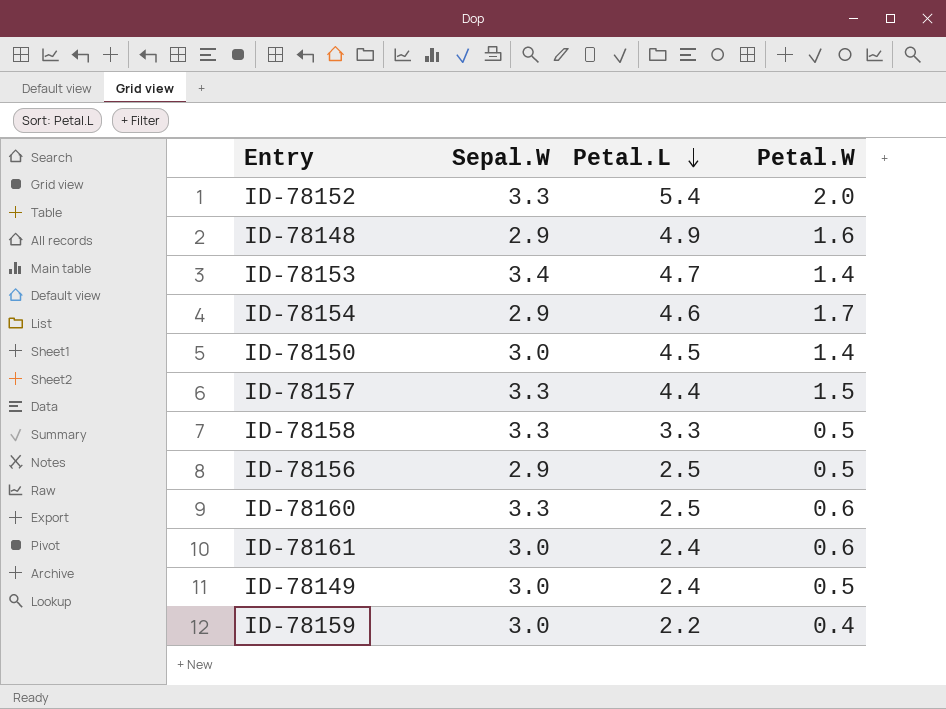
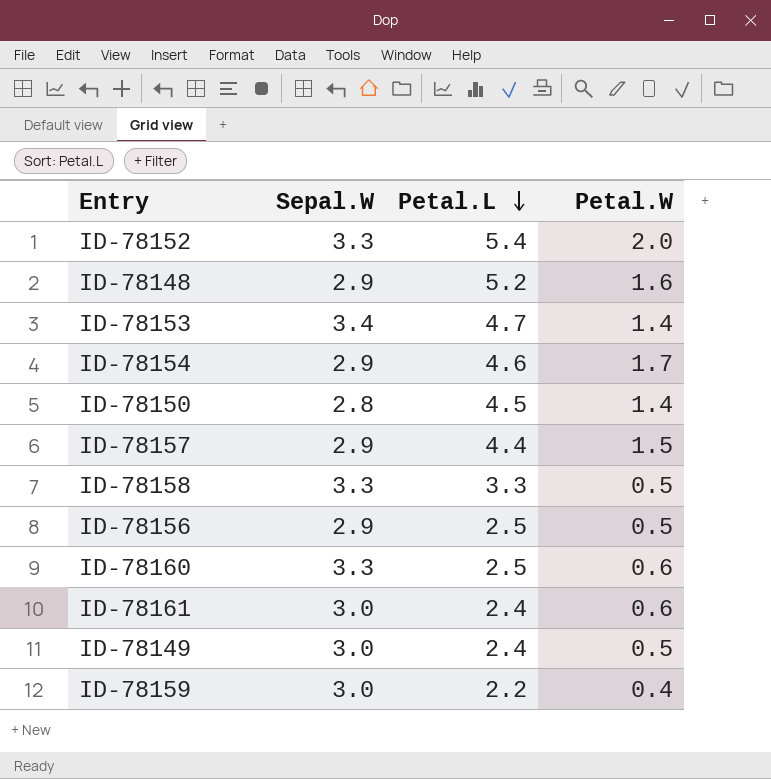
ID-78148 | Petal.L: 4.9 -> 5.2
ID-78150 | Sepal.W: 3.0 -> 2.8
ID-78157 | Sepal.W: 3.3 -> 2.9

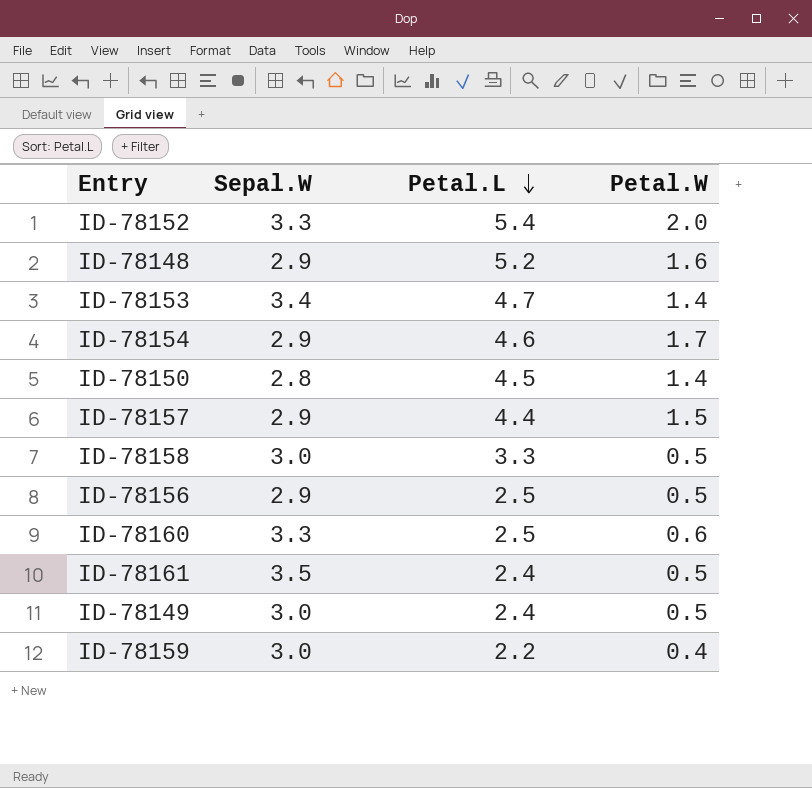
ID-78158 | Sepal.W: 3.3 -> 3.0
ID-78161 | Sepal.W: 3.0 -> 3.5
ID-78161 | Petal.W: 0.6 -> 0.5

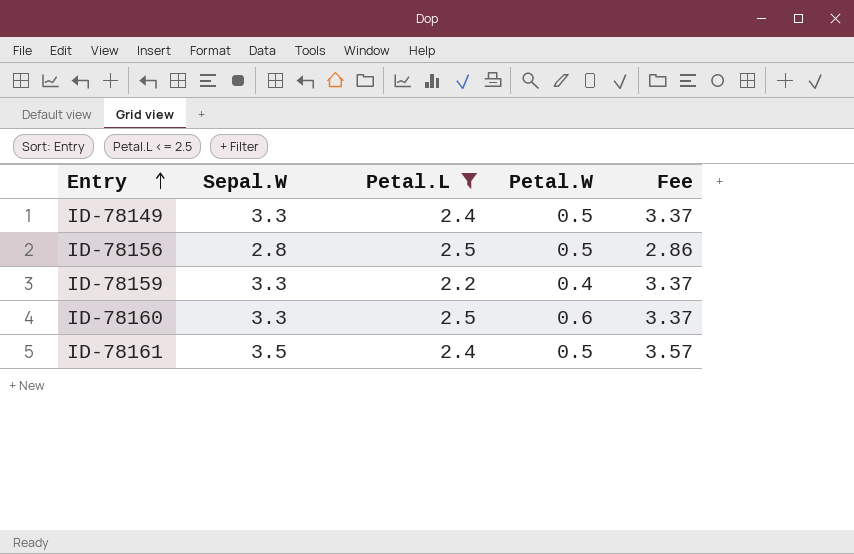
filter: none -> Petal.L <= 2.5
row order: Petal.L descending -> Entry ascending
column Fee | formula: none -> [Sepal.W] * 1.02
ID-78149 | Sepal.W: 3.0 -> 3.3
ID-78156 | Sepal.W: 2.9 -> 2.8
ID-78159 | Sepal.W: 3.0 -> 3.3

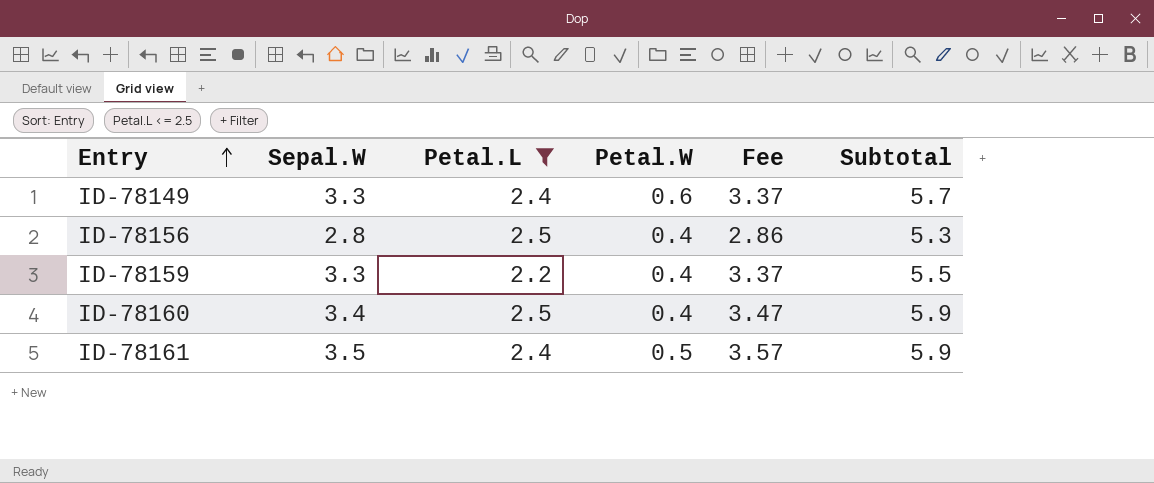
column Subtotal | formula: none -> [Sepal.W] + [Petal.L]
ID-78149 | Petal.W: 0.5 -> 0.6
ID-78156 | Petal.W: 0.5 -> 0.4
ID-78160 | Sepal.W: 3.3 -> 3.4
ID-78160 | Petal.W: 0.6 -> 0.4
ID-78160 | Fee: 3.37 -> 3.47

